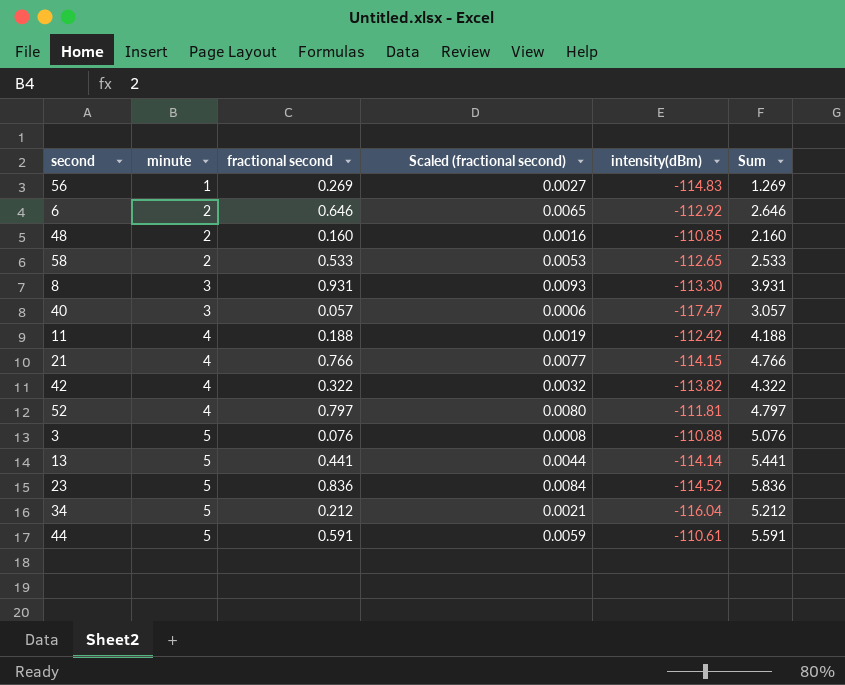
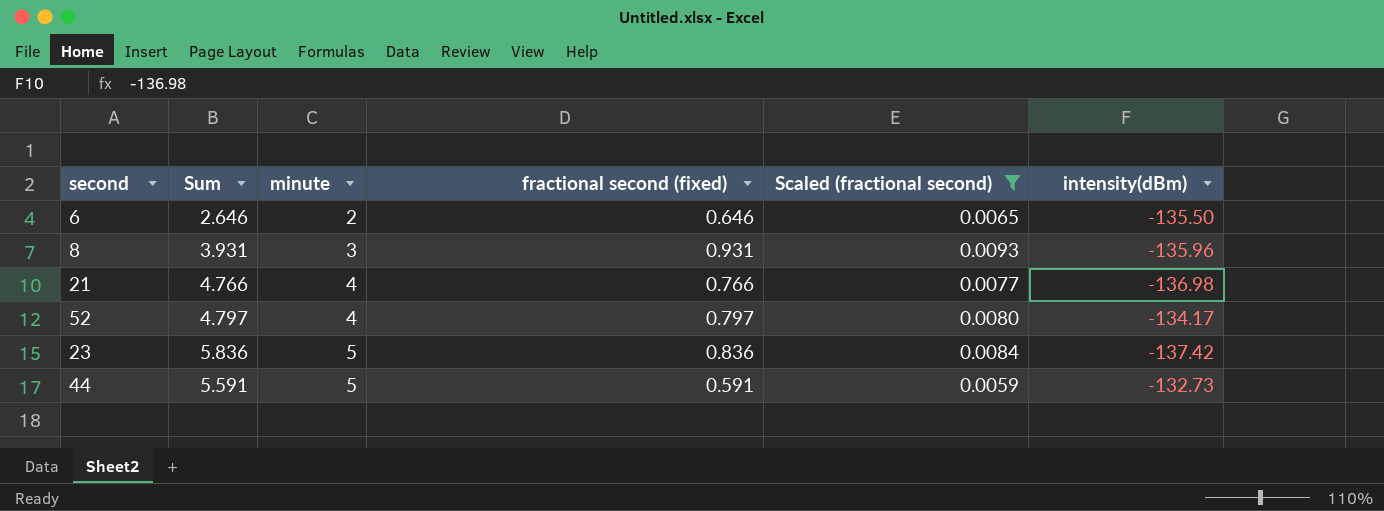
filter: none -> Scaled (fractional second) >= 0.0059
column Sum | position: 6 -> 2
column name: fractional second -> fractional second (fixed)
6 | intensity(dBm): -112.92 -> -135.50
8 | intensity(dBm): -113.30 -> -135.96
21 | intensity(dBm): -114.15 -> -136.98
52 | intensity(dBm): -111.81 -> -134.17
23 | intensity(dBm): -114.52 -> -137.42
44 | intensity(dBm): -110.61 -> -132.73

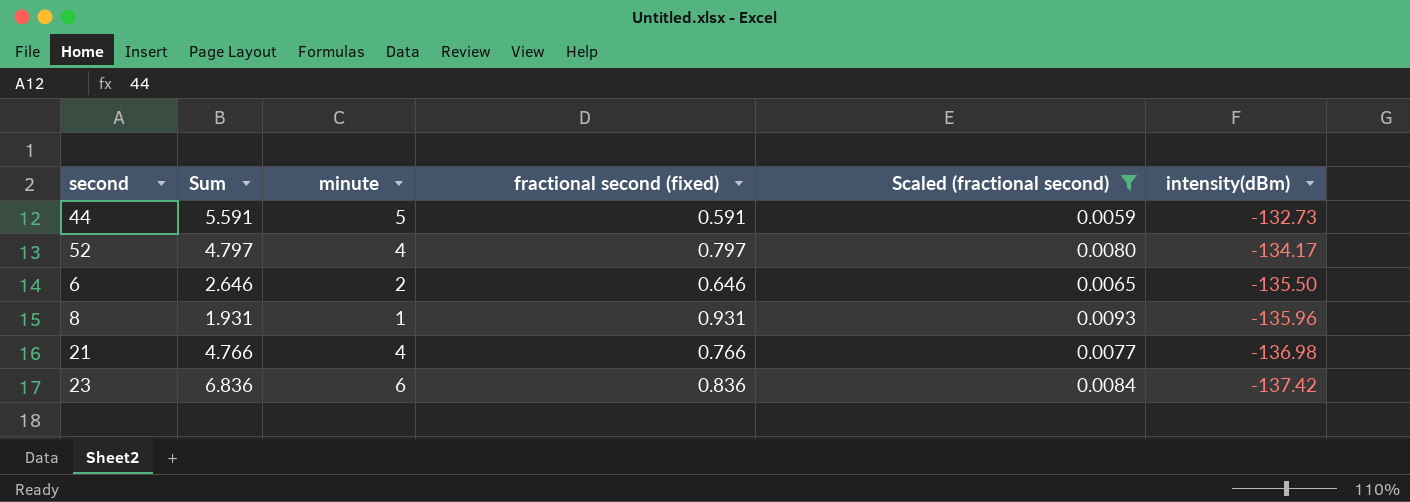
row order: minute ascending -> intensity(dBm) descending
8 | Sum: 3.931 -> 1.931
8 | minute: 3 -> 1
23 | Sum: 5.836 -> 6.836
23 | minute: 5 -> 6

